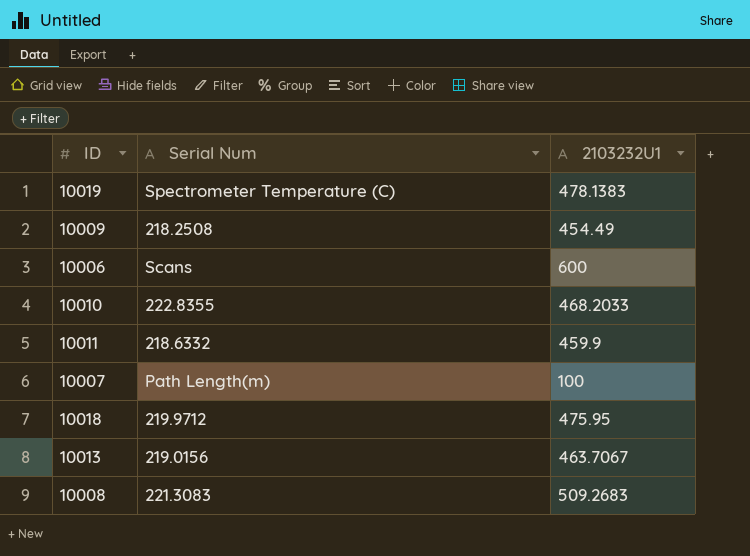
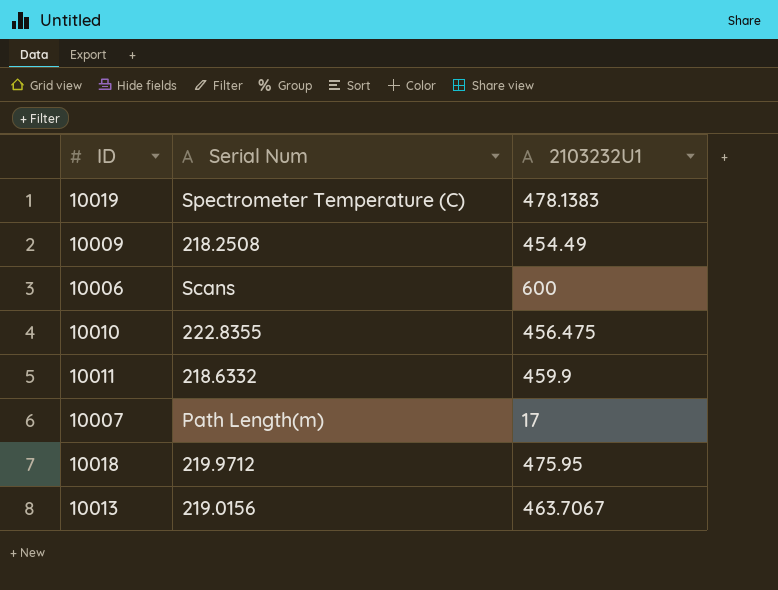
row 10008: 221.3083 | 509.2683 -> none
10010 | 2103232U1: 468.2033 -> 456.475
10007 | 2103232U1: 100 -> 17

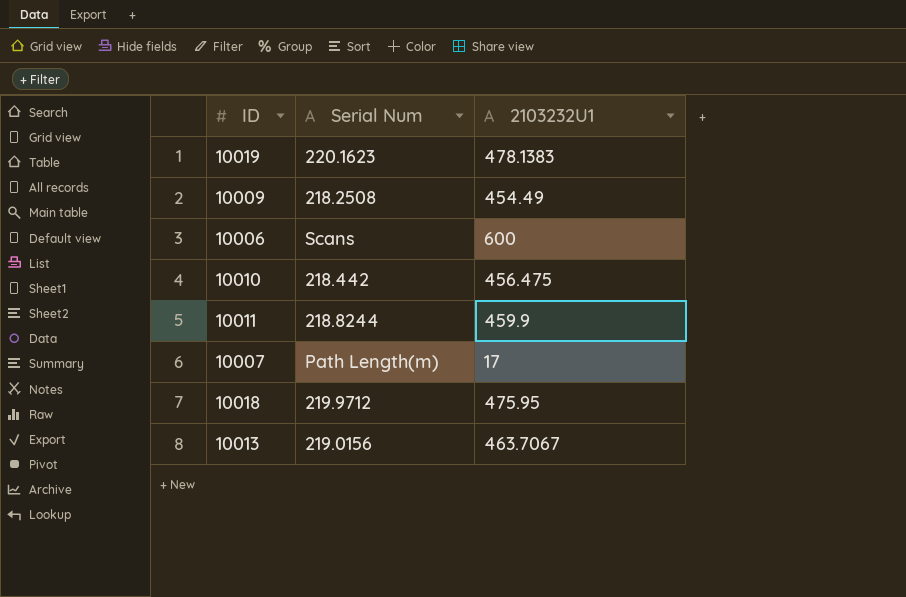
10019 | Serial Num: Spectrometer Temperature (C) -> 220.1623
10010 | Serial Num: 222.8355 -> 218.442
10011 | Serial Num: 218.6332 -> 218.8244

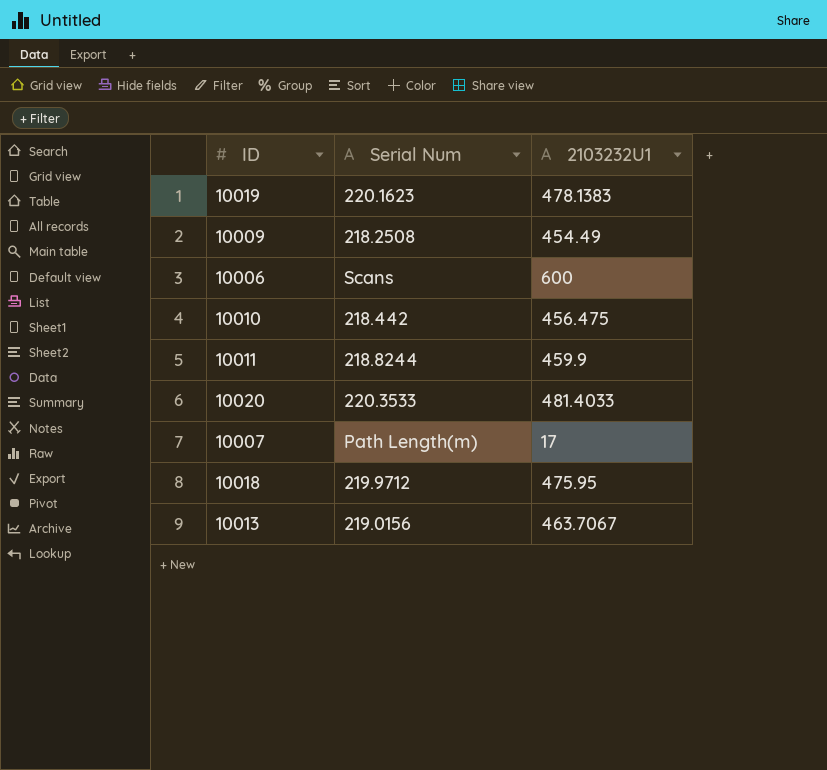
row 10020: none -> 220.3533 | 481.4033

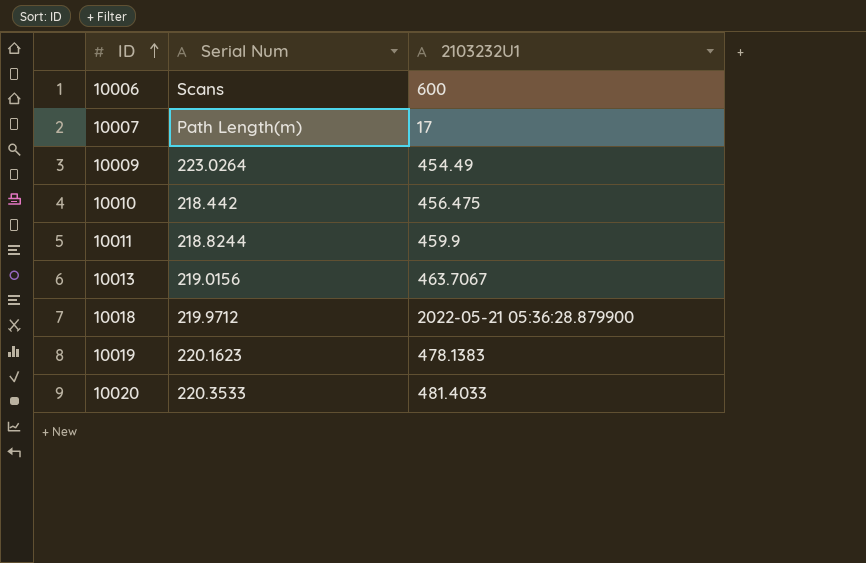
row order: none -> ID ascending
10009 | Serial Num: 218.2508 -> 223.0264
10018 | 2103232U1: 475.95 -> 2022-05-21 05:36:28.879900

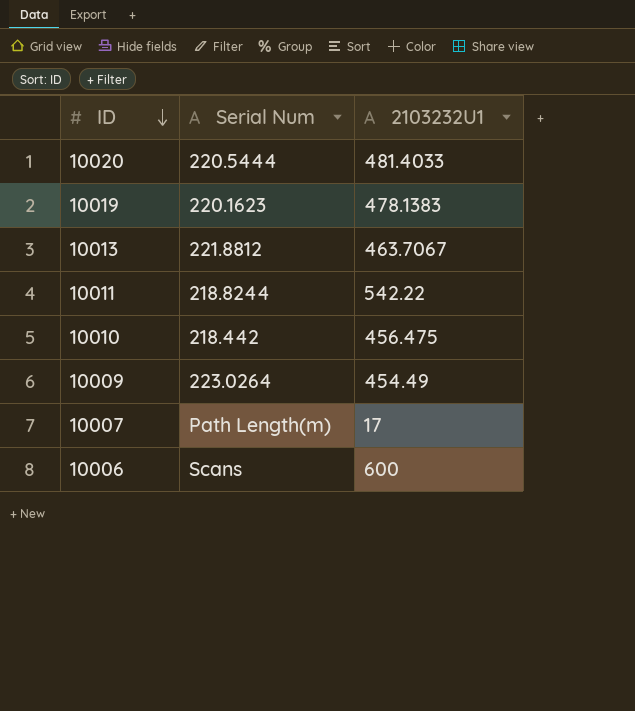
row order: ID ascending -> ID descending
row 10018: 219.9712 | 2022-05-21 05:36:28.879900 -> none
10020 | Serial Num: 220.3533 -> 220.5444
10013 | Serial Num: 219.0156 -> 221.8812
10011 | 2103232U1: 459.9 -> 542.22

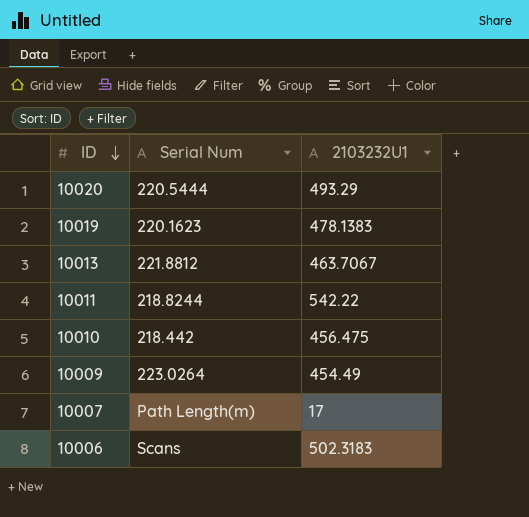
10020 | 2103232U1: 481.4033 -> 493.29
10006 | 2103232U1: 600 -> 502.3183

